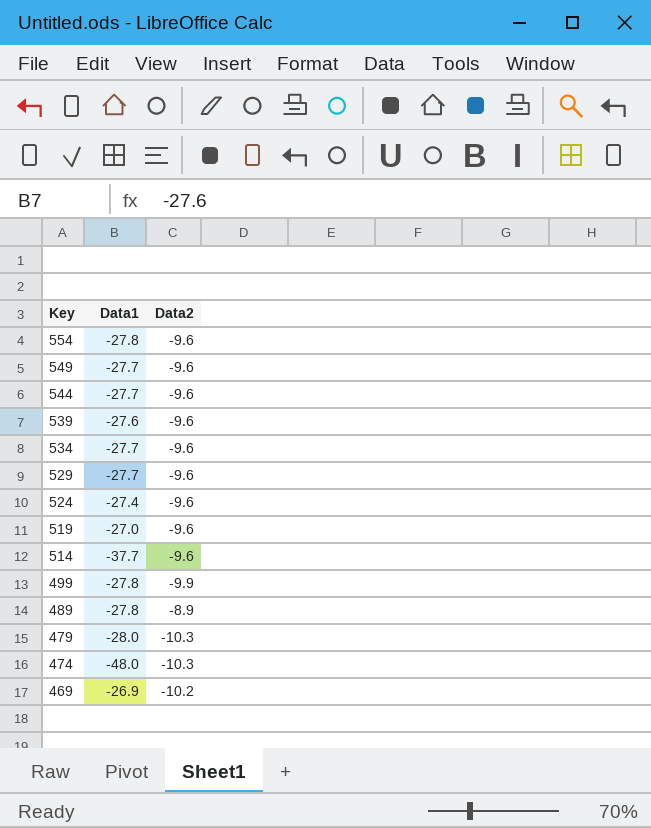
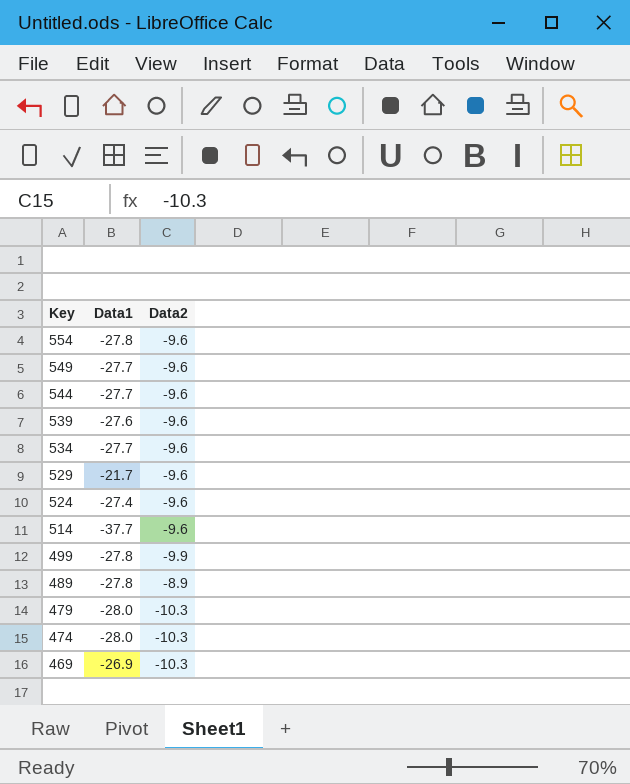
row 519: -27.0 | -9.6 -> none
529 | Data1: -27.7 -> -21.7
474 | Data1: -48.0 -> -28.0
469 | Data2: -10.2 -> -10.3

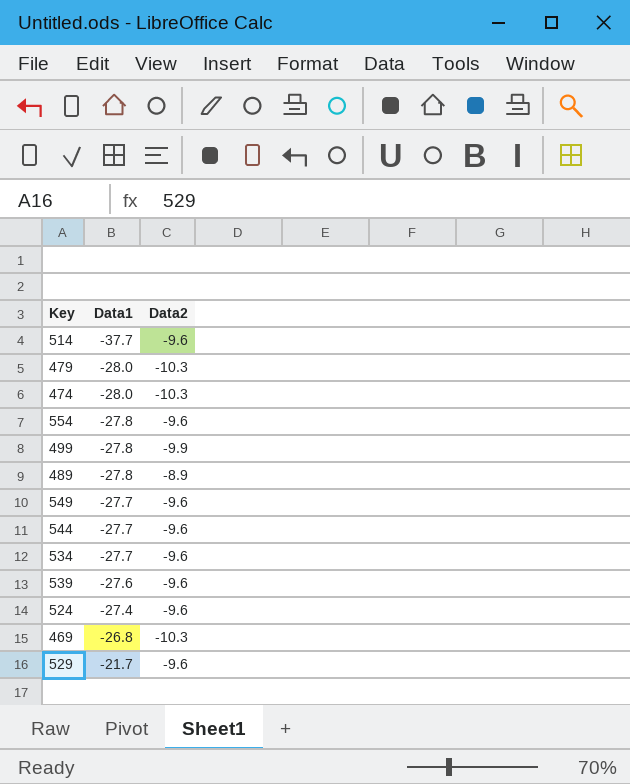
row order: Key descending -> Data1 ascending
469 | Data1: -26.9 -> -26.8

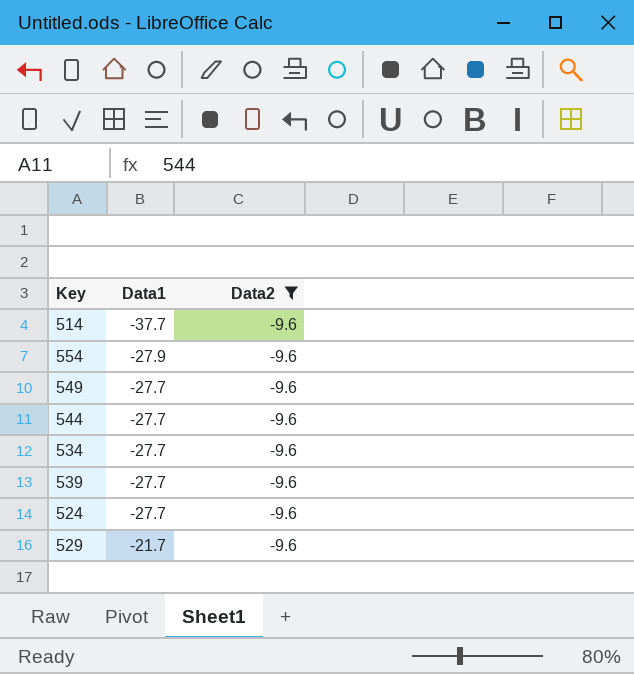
filter: none -> Data2 = -9.6
554 | Data1: -27.8 -> -27.9
539 | Data1: -27.6 -> -27.7
524 | Data1: -27.4 -> -27.7

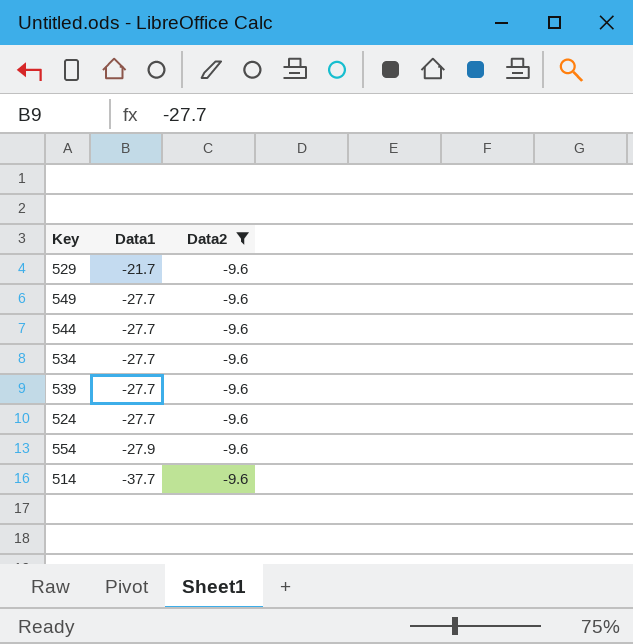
row order: Data1 ascending -> Data1 descending

